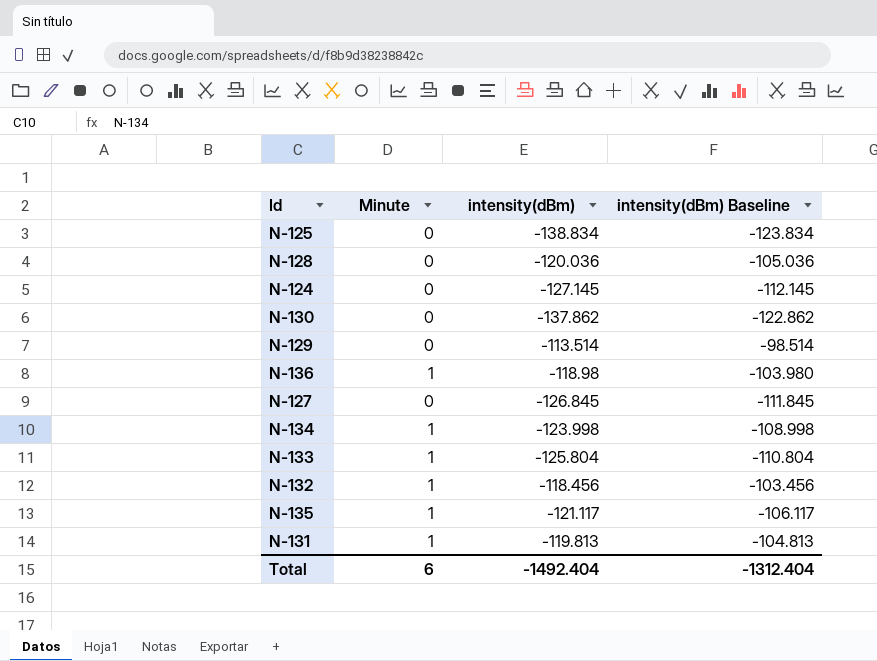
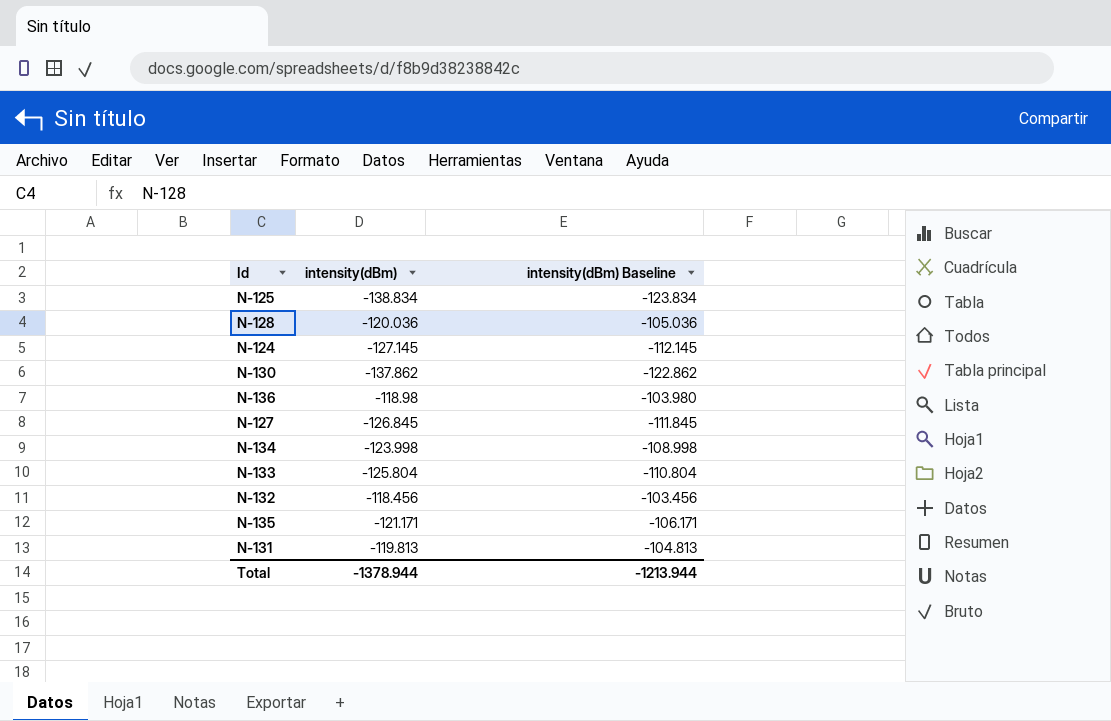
column Minute | position: 2 -> none
row N-129: 0 | -113.514 | -98.514 -> none
N-135 | intensity(dBm): -121.117 -> -121.171
N-135 | intensity(dBm) Baseline: -106.117 -> -106.171
Total | intensity(dBm): -1492.404 -> -1378.944
Total | intensity(dBm) Baseline: -1312.404 -> -1213.944

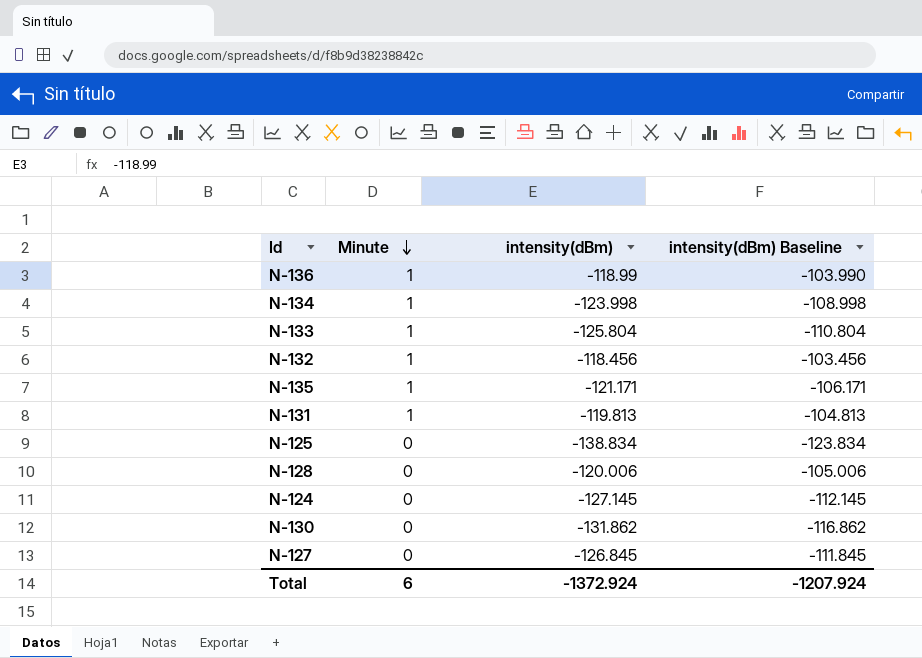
row order: none -> Minute descending
column Minute | position: none -> 2
N-136 | intensity(dBm): -118.98 -> -118.99
N-136 | intensity(dBm) Baseline: -103.980 -> -103.990
N-128 | intensity(dBm): -120.036 -> -120.006
N-128 | intensity(dBm) Baseline: -105.036 -> -105.006
N-130 | intensity(dBm): -137.862 -> -131.862
N-130 | intensity(dBm) Baseline: -122.862 -> -116.862
Total | intensity(dBm): -1378.944 -> -1372.924
Total | intensity(dBm) Baseline: -1213.944 -> -1207.924

